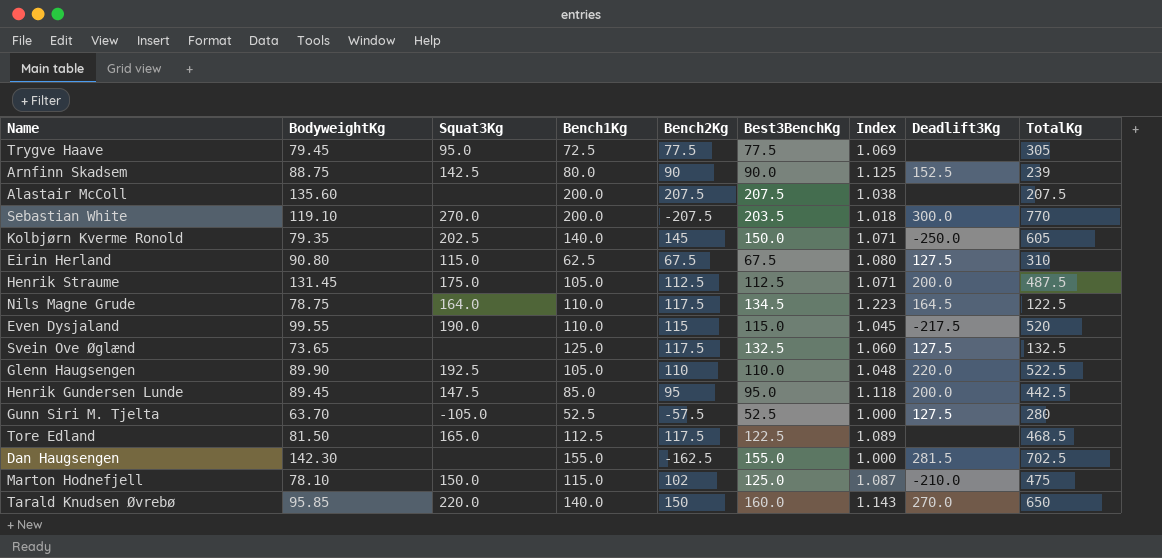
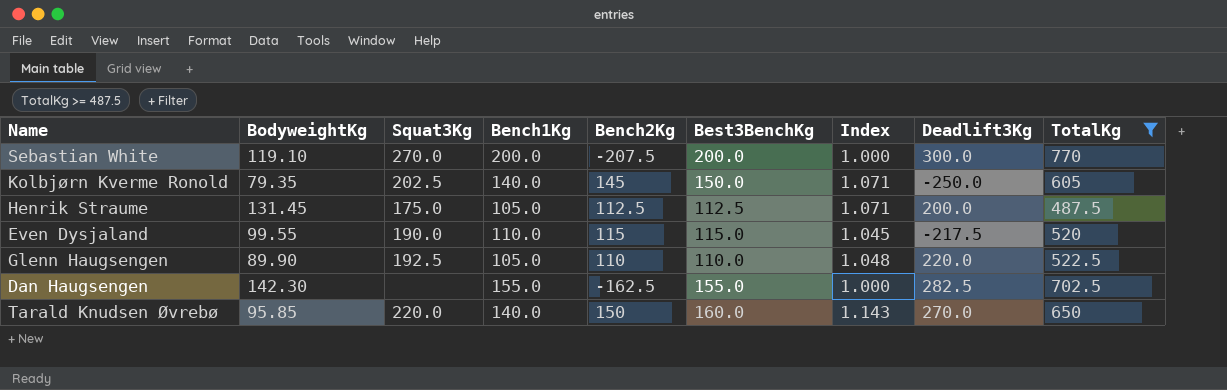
filter: none -> TotalKg >= 487.5
Sebastian White | Best3BenchKg: 203.5 -> 200.0
Sebastian White | Index: 1.018 -> 1.000
Dan Haugsengen | Deadlift3Kg: 281.5 -> 282.5

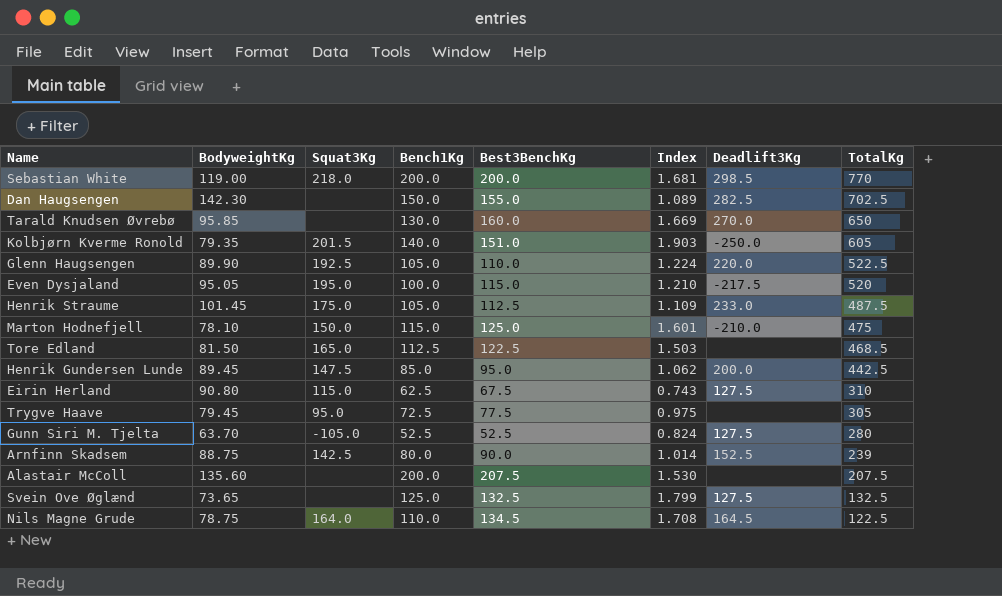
filter: TotalKg >= 487.5 -> none
row order: none -> TotalKg descending
column Bench2Kg | position: 5 -> none
column Index | formula: [Best3BenchKg] / [Bench1Kg] -> [Best3BenchKg] / [BodyweightKg]
Sebastian White | BodyweightKg: 119.10 -> 119.00
Sebastian White | Squat3Kg: 270.0 -> 218.0
Sebastian White | Deadlift3Kg: 300.0 -> 298.5
Dan Haugsengen | Bench1Kg: 155.0 -> 150.0
Tarald Knudsen Øvrebø | Squat3Kg: 220.0 -> none
Tarald Knudsen Øvrebø | Bench1Kg: 140.0 -> 130.0
Kolbjørn Kverme Ronold | Squat3Kg: 202.5 -> 201.5
Kolbjørn Kverme Ronold | Best3BenchKg: 150.0 -> 151.0
Even Dysjaland | BodyweightKg: 99.55 -> 95.05
Even Dysjaland | Squat3Kg: 190.0 -> 195.0
Even Dysjaland | Bench1Kg: 110.0 -> 100.0
Henrik Straume | BodyweightKg: 131.45 -> 101.45
Henrik Straume | Deadlift3Kg: 200.0 -> 233.0

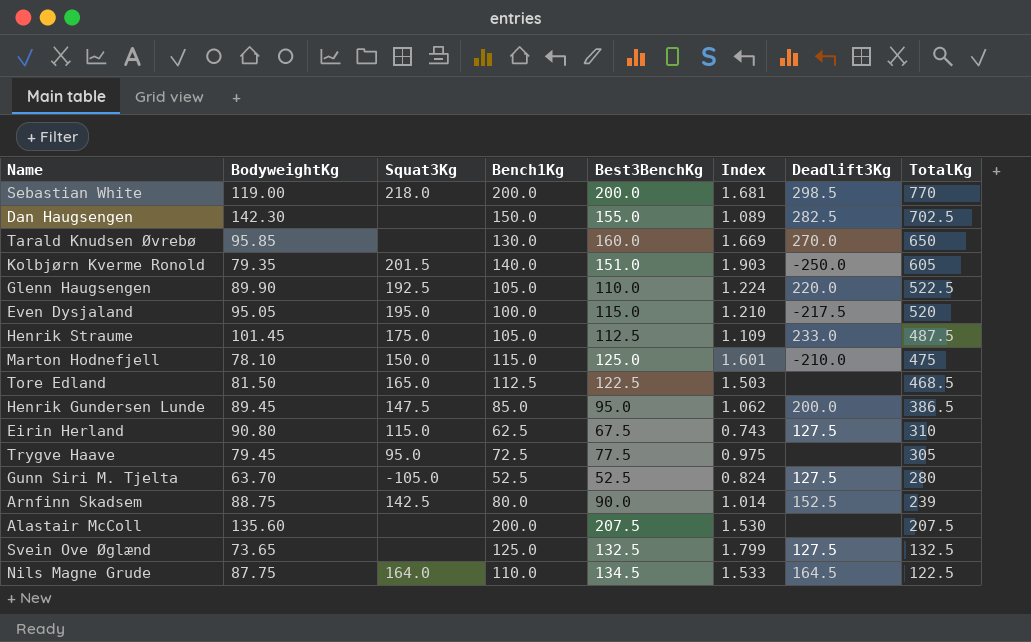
Henrik Gundersen Lunde | TotalKg: 442.5 -> 386.5
Nils Magne Grude | BodyweightKg: 78.75 -> 87.75
Nils Magne Grude | Index: 1.708 -> 1.533

